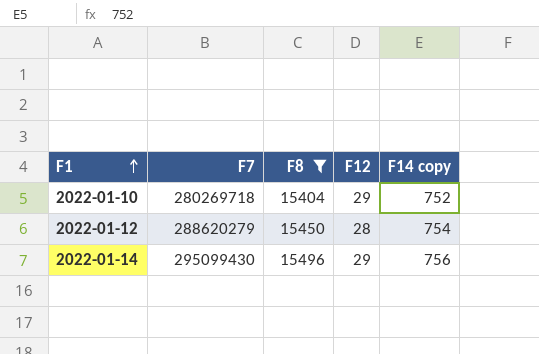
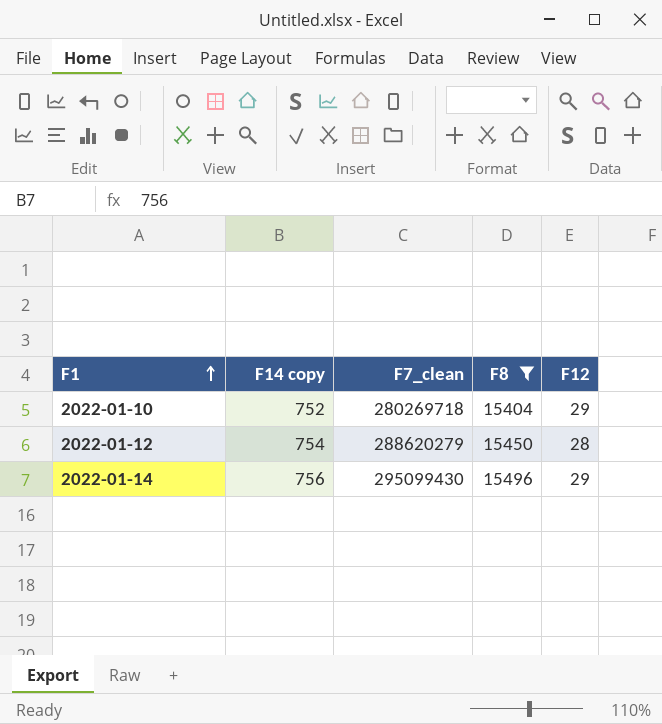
column F14 copy | position: 5 -> 2
column name: F7 -> F7_clean

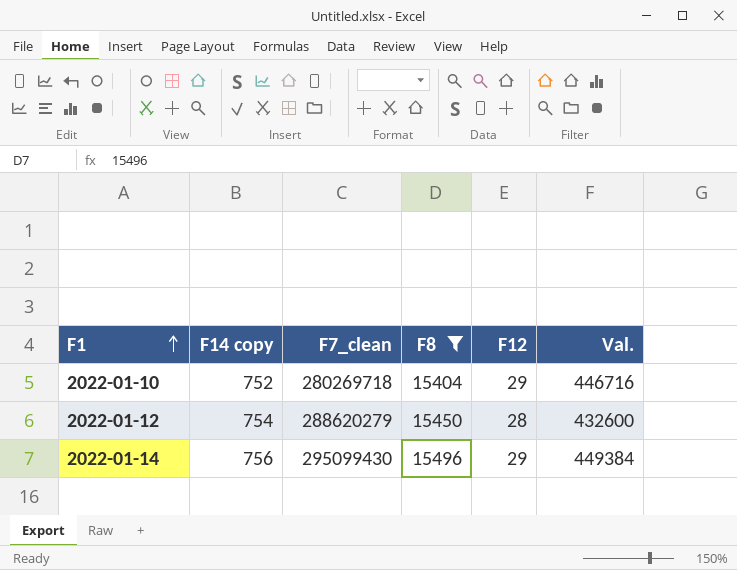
column Val. | formula: none -> [F8] * [F12]

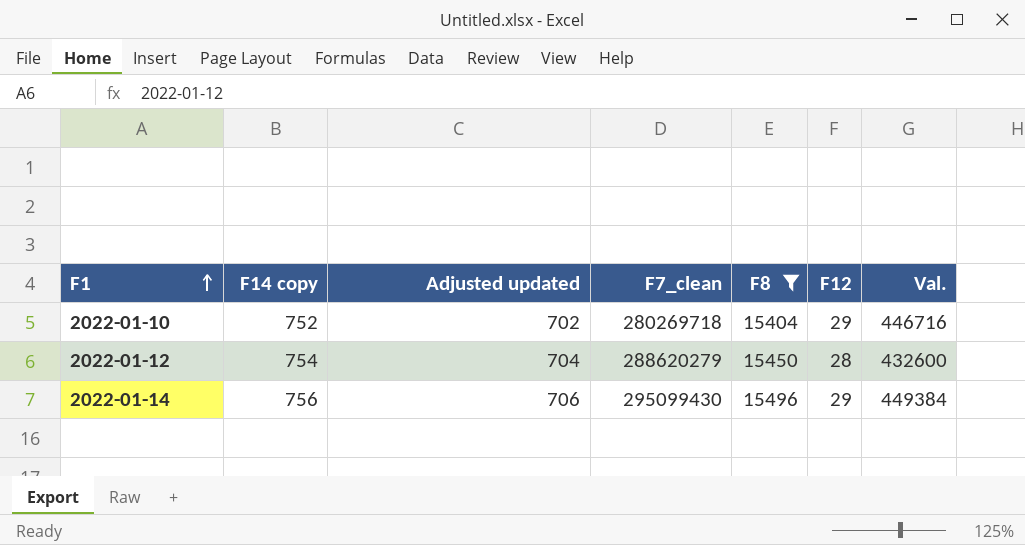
column Adjusted updated | formula: none -> [F14 copy] - 50

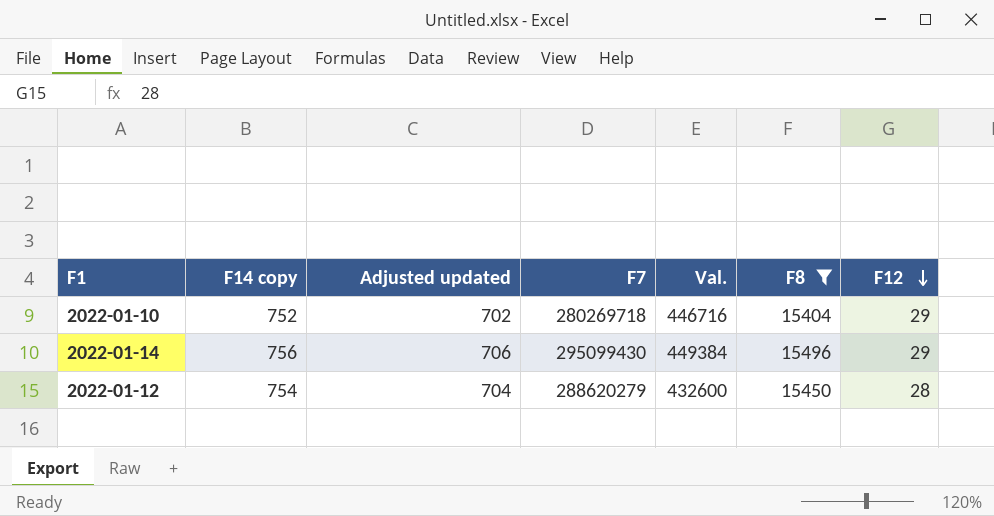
row order: F1 ascending -> F12 descending
column name: F7_clean -> F7
column Val. | position: 7 -> 5

